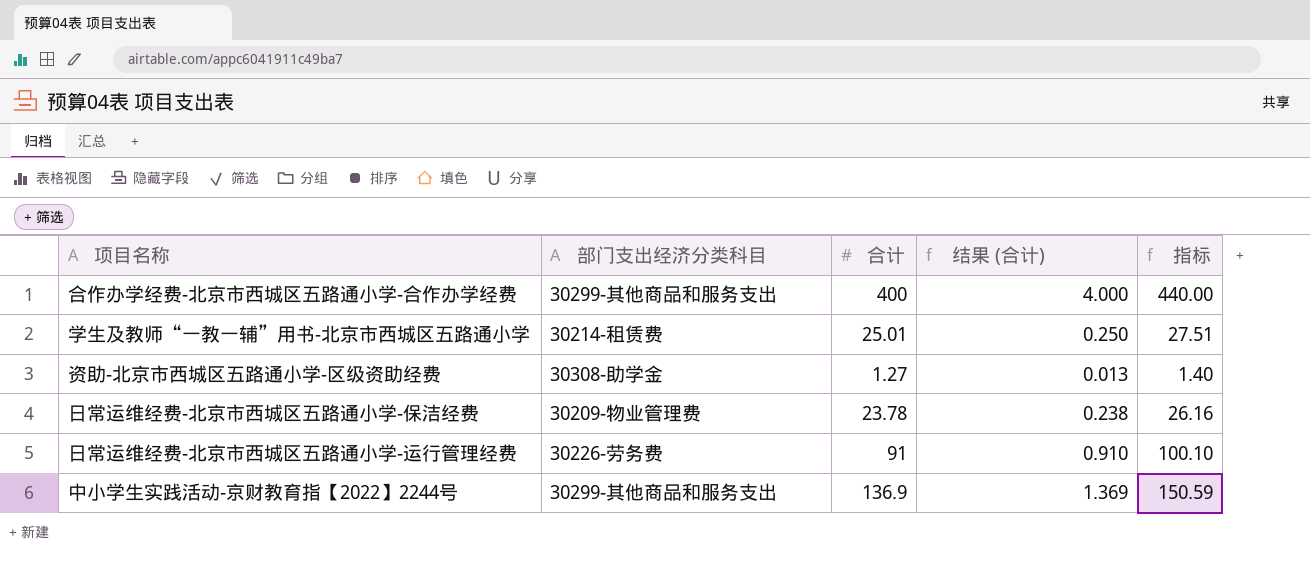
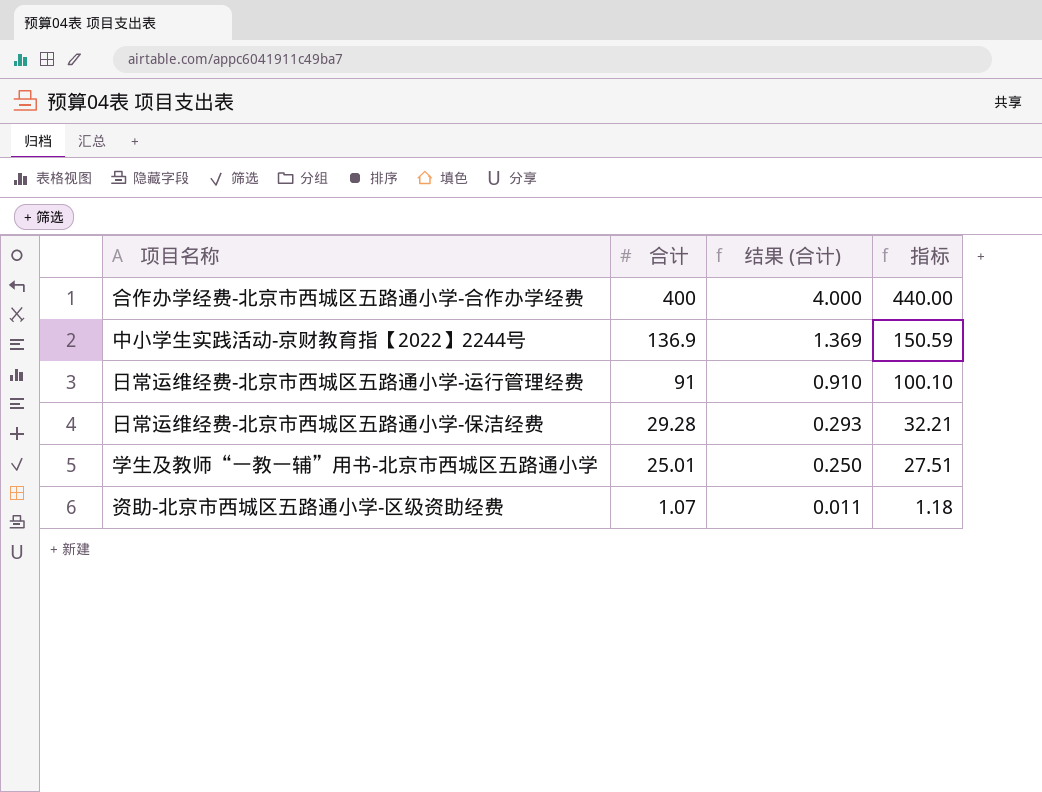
row order: none -> 合计 descending
column 部门支出经济分类科目 | position: 2 -> none
日常运维经费-北京市西城区五路通小学-保洁经费 | 合计: 23.78 -> 29.28
日常运维经费-北京市西城区五路通小学-保洁经费 | 结果 (合计): 0.238 -> 0.293
日常运维经费-北京市西城区五路通小学-保洁经费 | 指标: 26.16 -> 32.21
资助-北京市西城区五路通小学-区级资助经费 | 合计: 1.27 -> 1.07
资助-北京市西城区五路通小学-区级资助经费 | 结果 (合计): 0.013 -> 0.011
资助-北京市西城区五路通小学-区级资助经费 | 指标: 1.40 -> 1.18

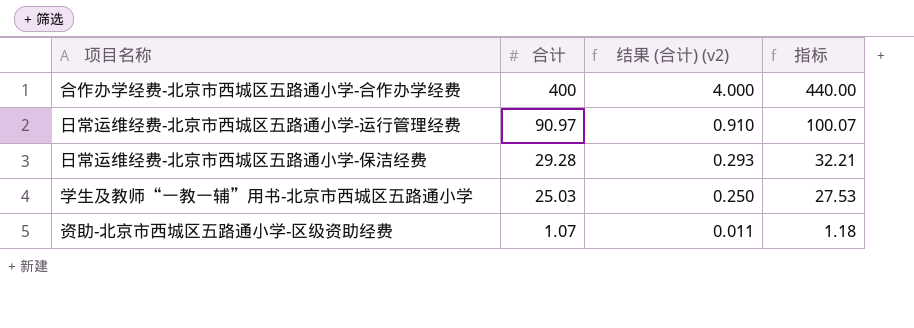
column name: 结果 (合计) -> 结果 (合计) (v2)
row 中小学生实践活动-京财教育指【2022】2244号: 136.9 | 1.369 | 150.59 -> none
日常运维经费-北京市西城区五路通小学-运行管理经费 | 合计: 91 -> 90.97
日常运维经费-北京市西城区五路通小学-运行管理经费 | 指标: 100.10 -> 100.07
学生及教师“一教一辅”用书-北京市西城区五路通小学 | 合计: 25.01 -> 25.03
学生及教师“一教一辅”用书-北京市西城区五路通小学 | 指标: 27.51 -> 27.53

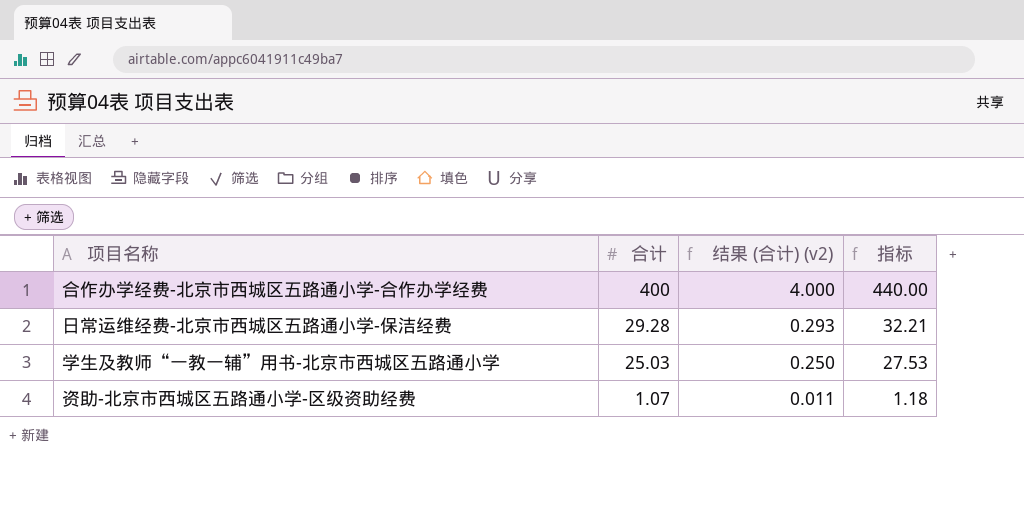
row 日常运维经费-北京市西城区五路通小学-运行管理经费: 90.97 | 0.910 | 100.07 -> none

